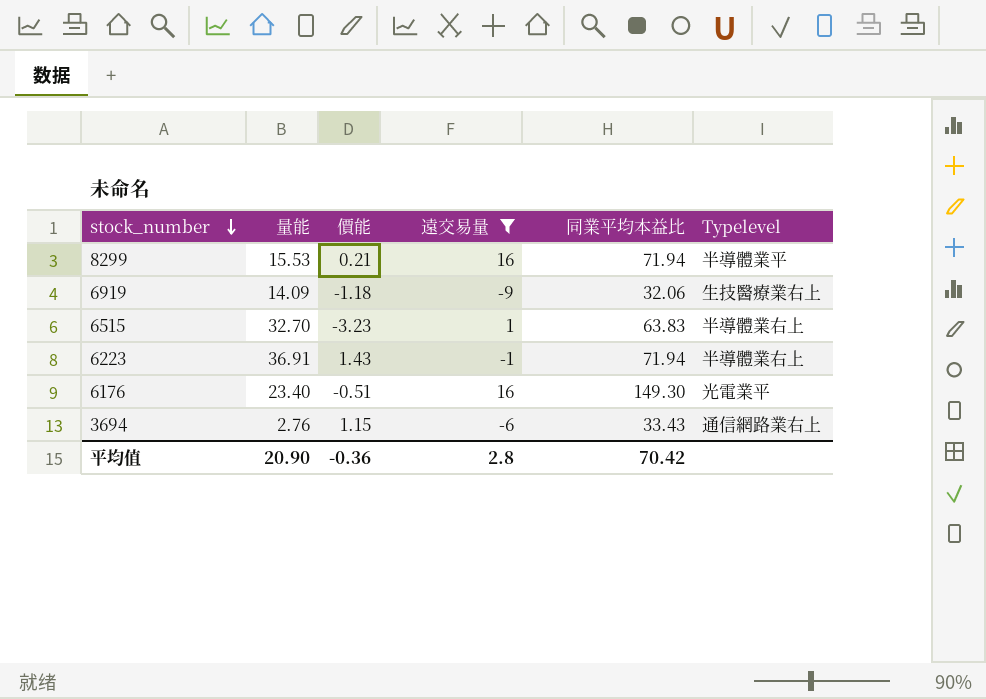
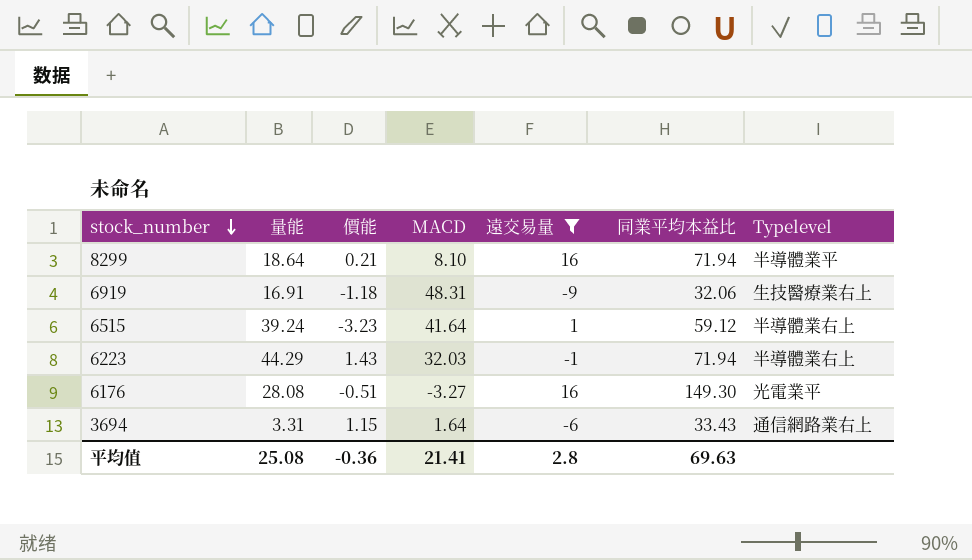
column MACD | position: none -> 4
8299 | 量能: 15.53 -> 18.64
6919 | 量能: 14.09 -> 16.91
6515 | 量能: 32.70 -> 39.24
6515 | 同業平均本益比: 63.83 -> 59.12
6223 | 量能: 36.91 -> 44.29
6176 | 量能: 23.40 -> 28.08
3694 | 量能: 2.76 -> 3.31
平均值 | 量能: 20.90 -> 25.08
平均值 | 同業平均本益比: 70.42 -> 69.63

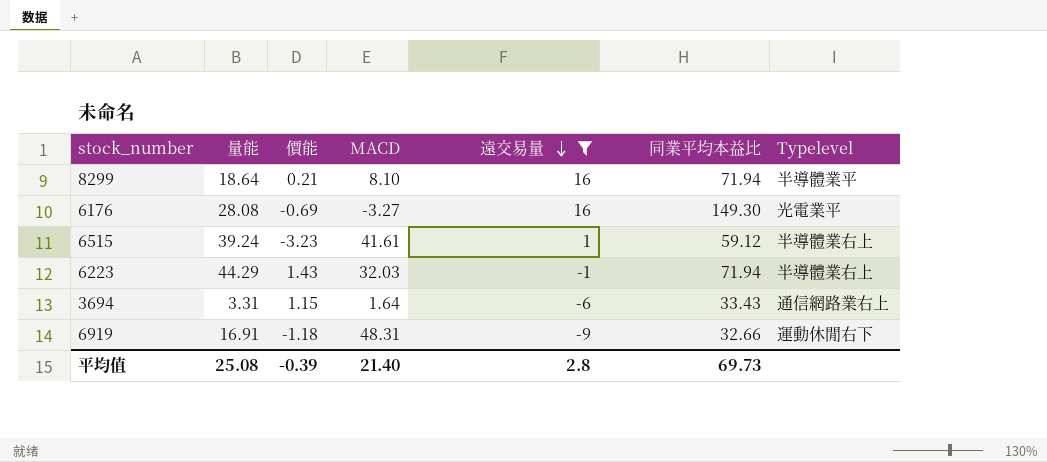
row order: stock_number descending -> 遠交易量 descending
6176 | 價能: -0.51 -> -0.69
6515 | MACD: 41.64 -> 41.61
6919 | 同業平均本益比: 32.06 -> 32.66
6919 | Typelevel: 生技醫療業右上 -> 運動休閒右下
平均值 | 價能: -0.36 -> -0.39
平均值 | MACD: 21.41 -> 21.40
平均值 | 同業平均本益比: 69.63 -> 69.73

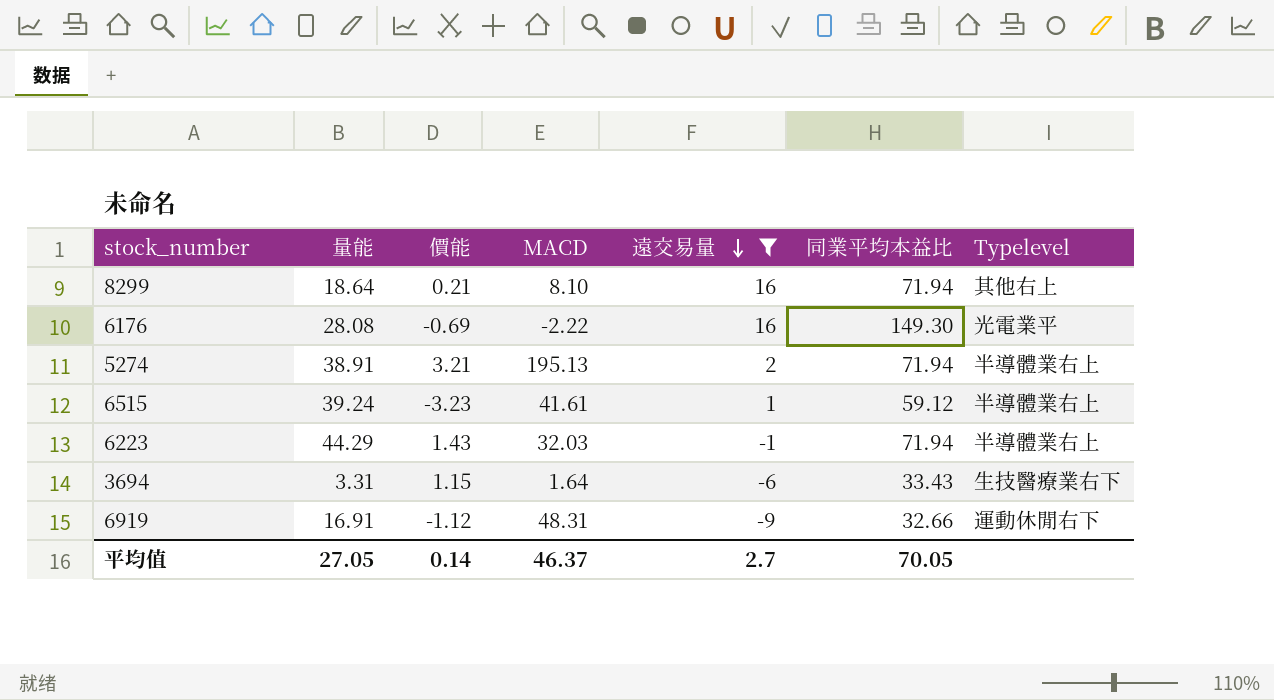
8299 | Typelevel: 半導體業平 -> 其他右上
6176 | MACD: -3.27 -> -2.22
row 5274: none -> 38.91 | 3.21 | 195.13 | 2 | 71.94 | 半導體業右上
3694 | Typelevel: 通信網路業右上 -> 生技醫療業右下
6919 | 價能: -1.18 -> -1.12
平均值 | 量能: 25.08 -> 27.05
平均值 | 價能: -0.39 -> 0.14
平均值 | MACD: 21.40 -> 46.37
平均值 | 遠交易量: 2.8 -> 2.7
平均值 | 同業平均本益比: 69.73 -> 70.05

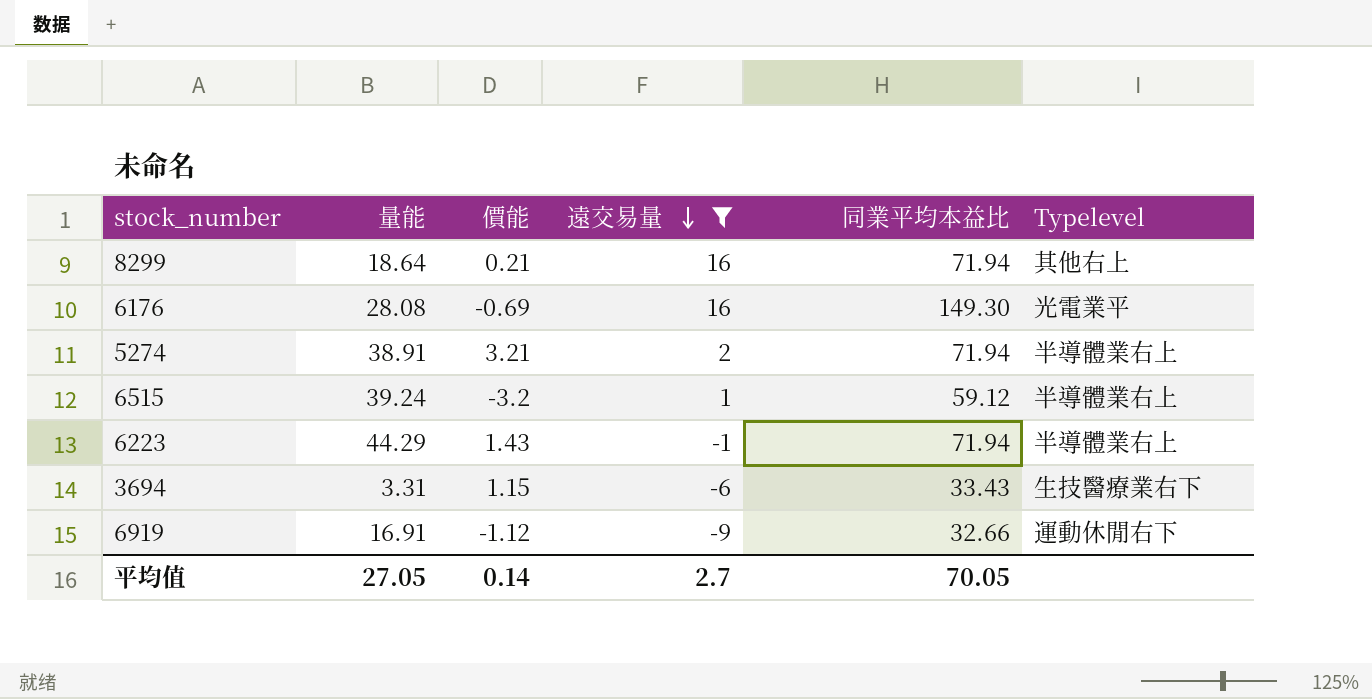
column MACD | position: 4 -> none
6515 | 價能: -3.23 -> -3.2

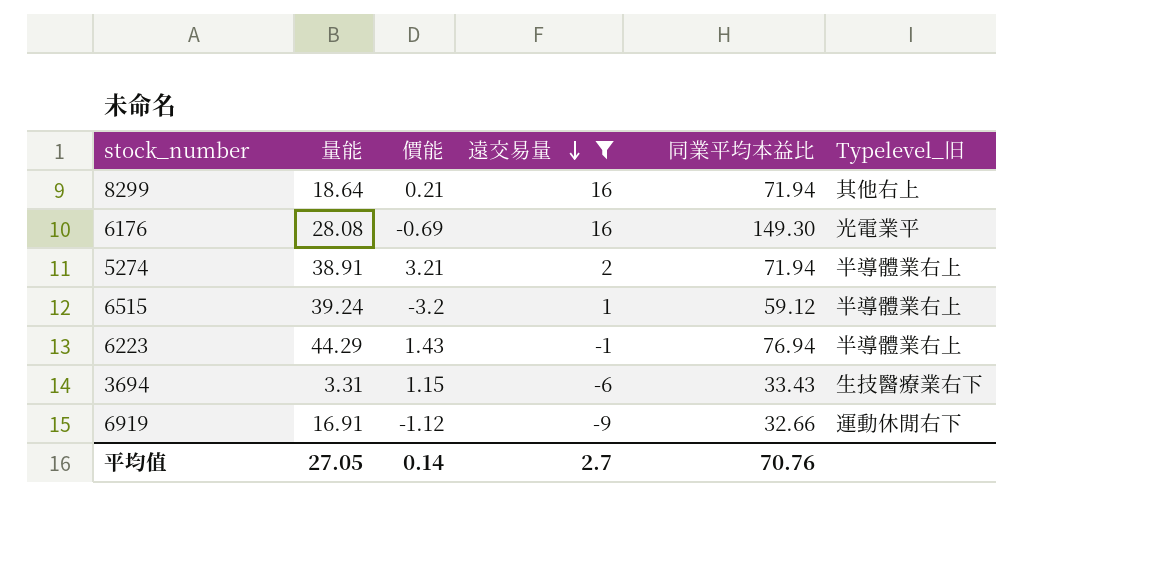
column name: Typelevel -> Typelevel_旧
6223 | 同業平均本益比: 71.94 -> 76.94
平均值 | 同業平均本益比: 70.05 -> 70.76

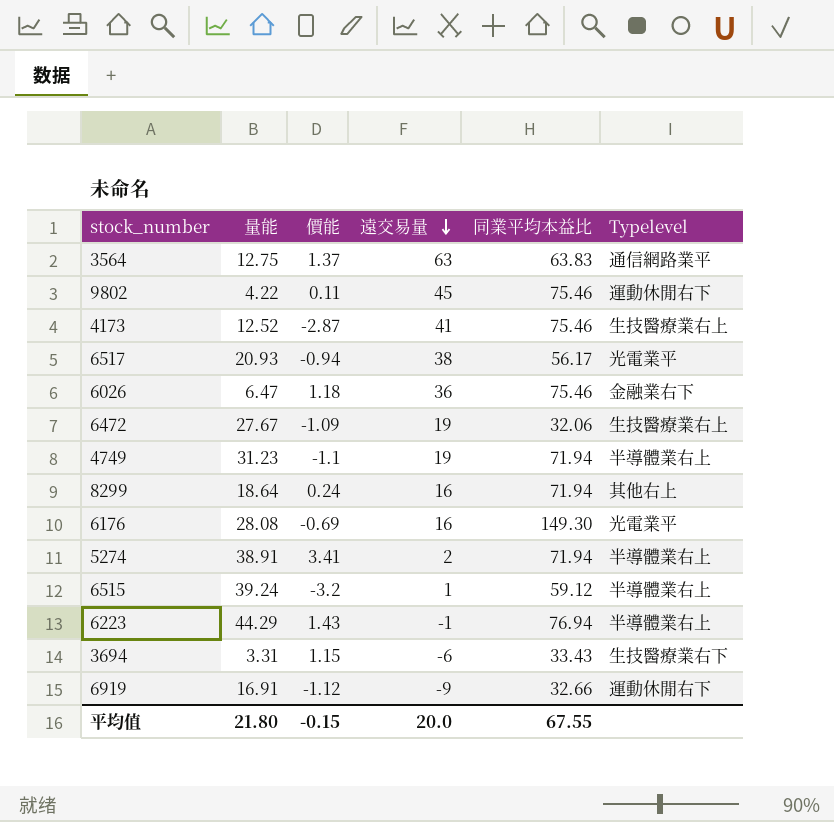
filter: 遠交易量 <= 16 -> none
column name: Typelevel_旧 -> Typelevel
8299 | 價能: 0.21 -> 0.24
5274 | 價能: 3.21 -> 3.41
平均值 | 量能: 27.05 -> 21.80
平均值 | 價能: 0.14 -> -0.15
平均值 | 遠交易量: 2.7 -> 20.0
平均值 | 同業平均本益比: 70.76 -> 67.55

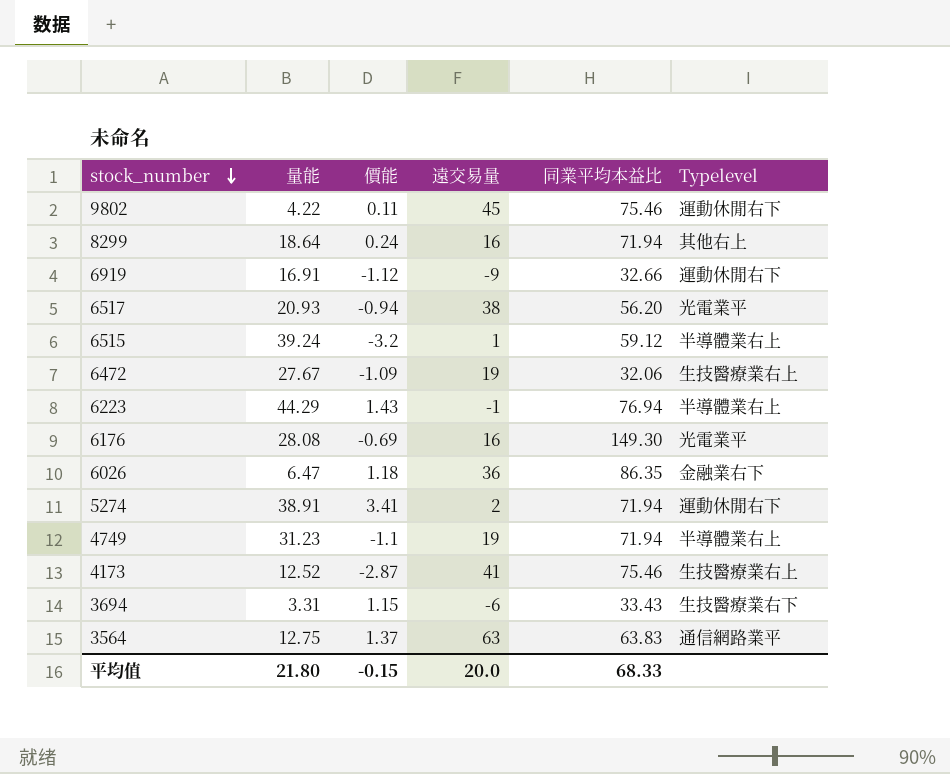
row order: 遠交易量 descending -> stock_number descending
6517 | 同業平均本益比: 56.17 -> 56.20
6026 | 同業平均本益比: 75.46 -> 86.35
5274 | Typelevel: 半導體業右上 -> 運動休閒右下
平均值 | 同業平均本益比: 67.55 -> 68.33

